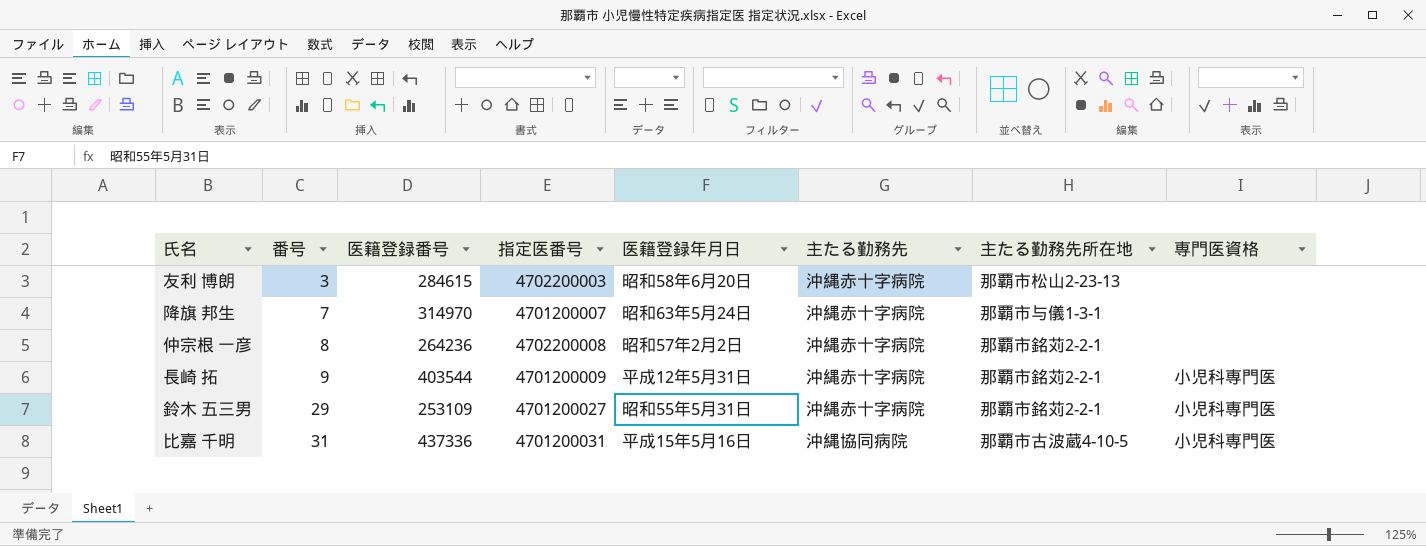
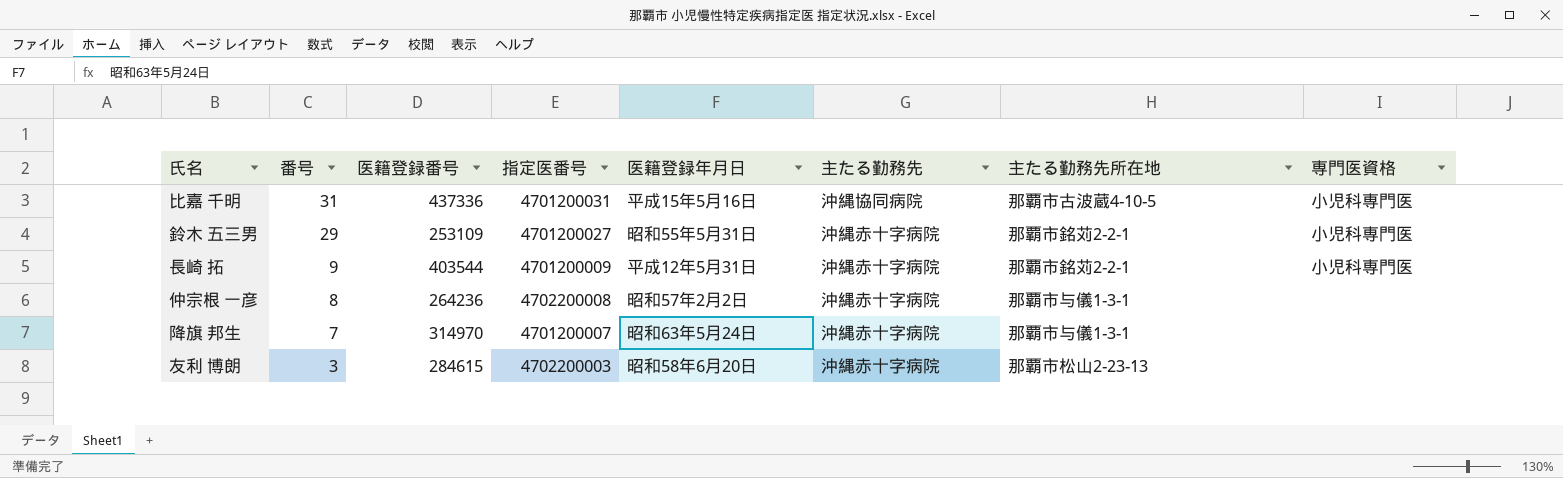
row order: 番号 ascending -> 番号 descending
仲宗根 一彦 | 主たる勤務先所在地: 那覇市銘苅2-2-1 -> 那覇市与儀1-3-1

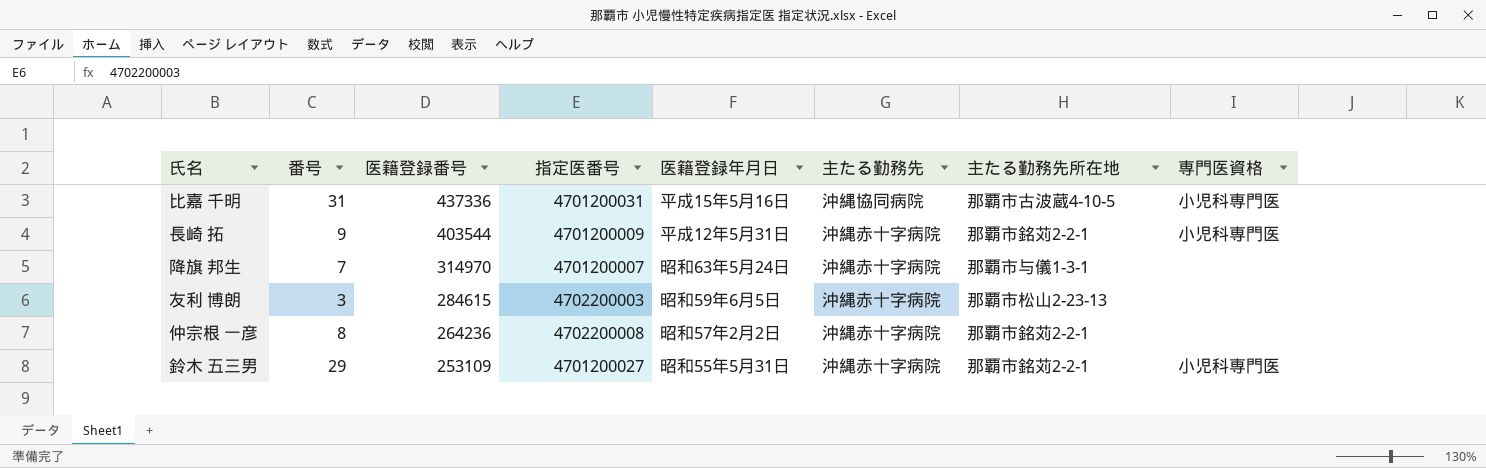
row order: 番号 descending -> 医籍登録番号 descending
友利 博朗 | 医籍登録年月日: 昭和58年6月20日 -> 昭和59年6月5日
仲宗根 一彦 | 主たる勤務先所在地: 那覇市与儀1-3-1 -> 那覇市銘苅2-2-1

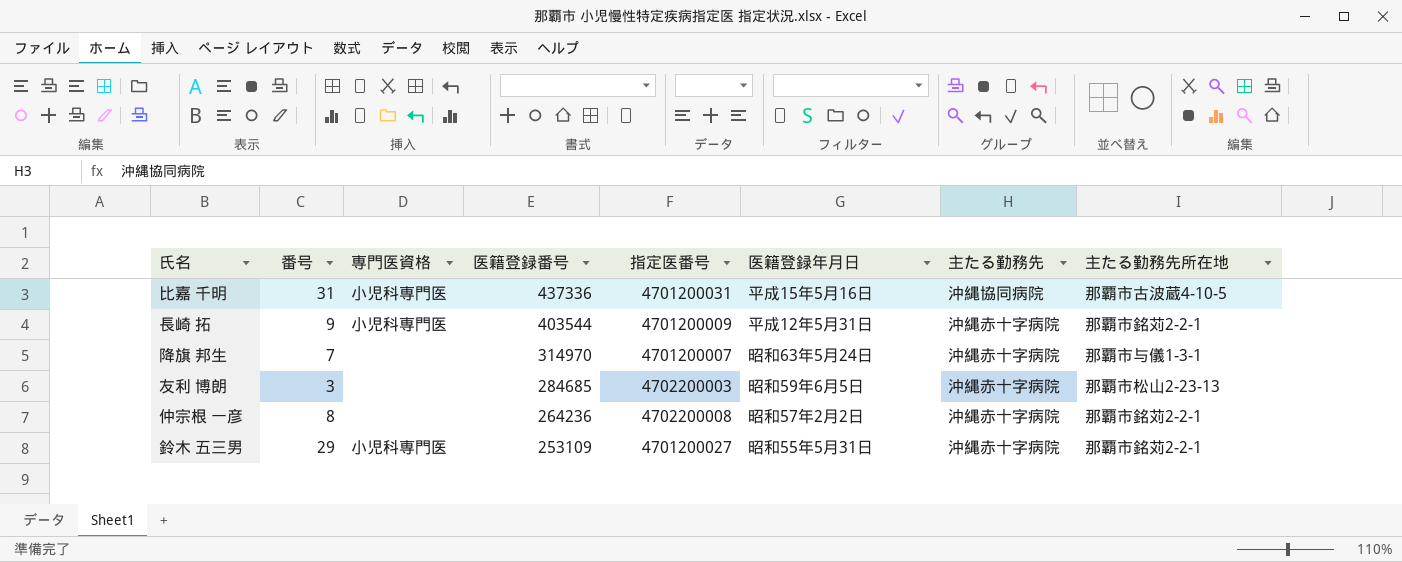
column 専門医資格 | position: 8 -> 3
友利 博朗 | 医籍登録番号: 284615 -> 284685

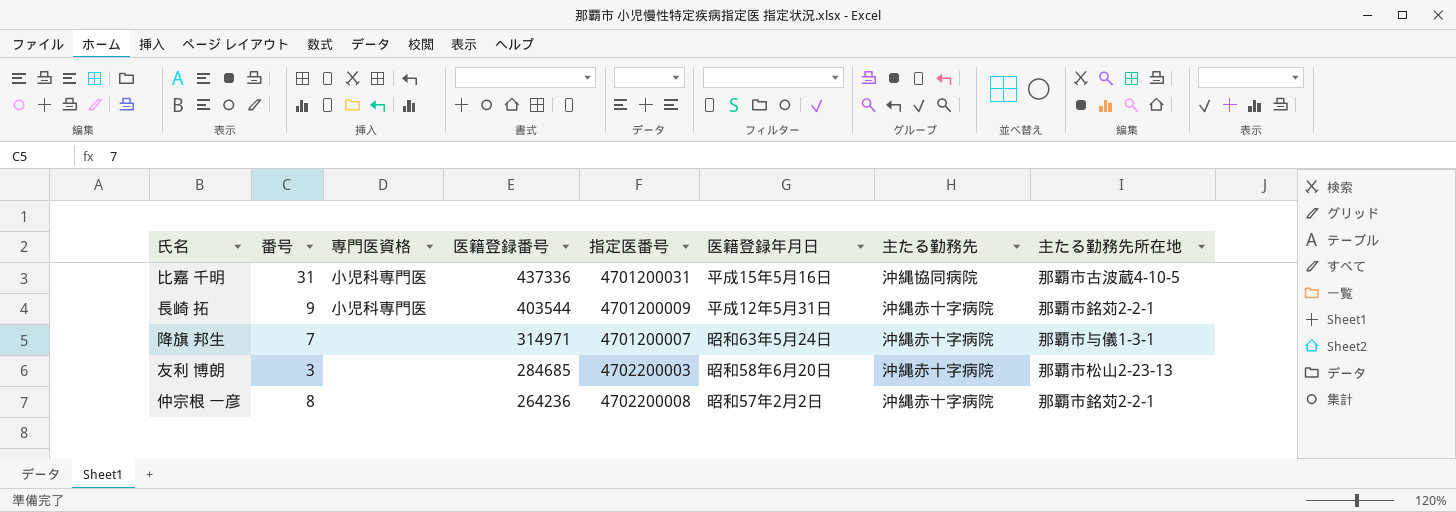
row 鈴木 五三男: 29 | 小児科専門医 | 253109 | 4701200027 | 昭和55年5月31日 | 沖縄赤十字病院 | 那覇市銘苅2-2-1 -> none
降旗 邦生 | 医籍登録番号: 314970 -> 314971
友利 博朗 | 医籍登録年月日: 昭和59年6月5日 -> 昭和58年6月20日

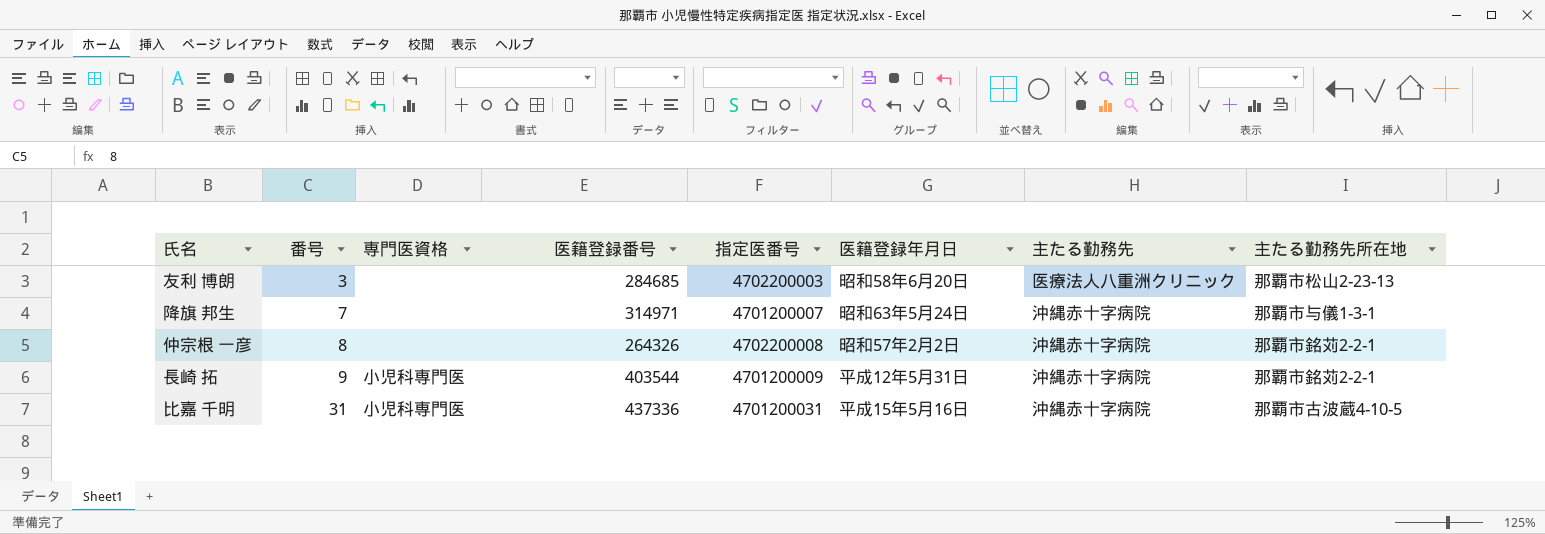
row order: 医籍登録番号 descending -> 番号 ascending
友利 博朗 | 主たる勤務先: 沖縄赤十字病院 -> 医療法人八重洲クリニック
仲宗根 一彦 | 医籍登録番号: 264236 -> 264326
比嘉 千明 | 主たる勤務先: 沖縄協同病院 -> 沖縄赤十字病院

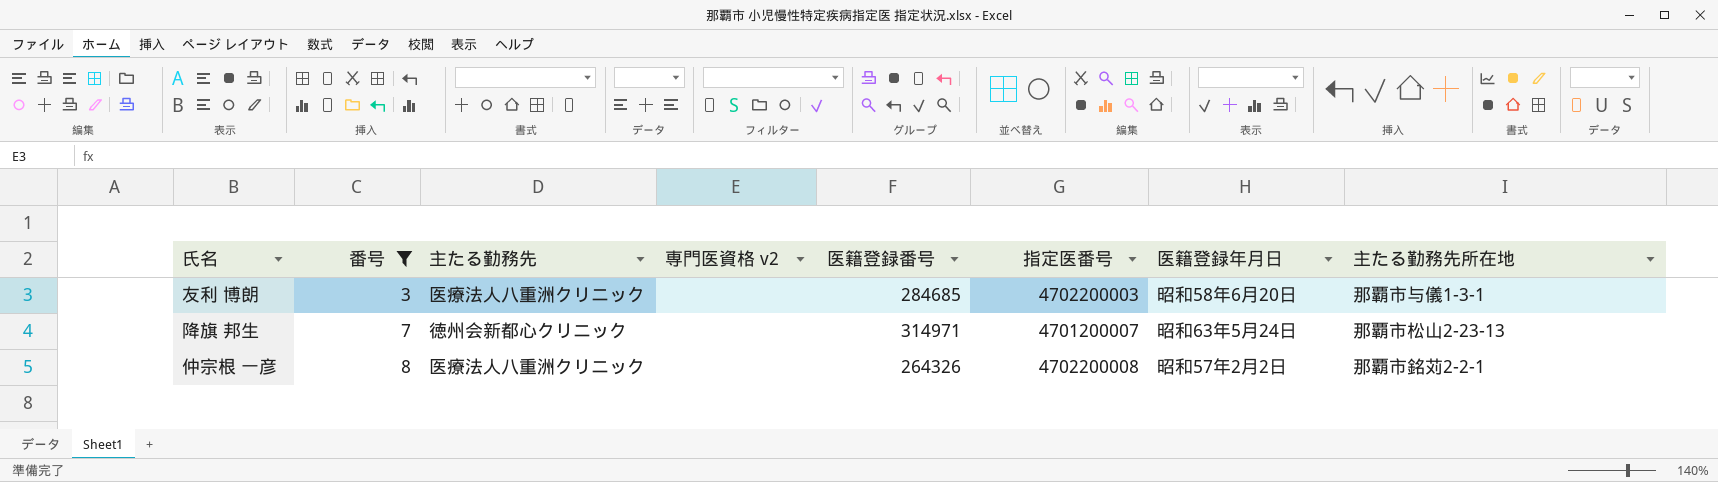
filter: none -> 番号 <= 8
column 主たる勤務先 | position: 7 -> 3
column name: 専門医資格 -> 専門医資格 v2
友利 博朗 | 主たる勤務先所在地: 那覇市松山2-23-13 -> 那覇市与儀1-3-1
降旗 邦生 | 主たる勤務先: 沖縄赤十字病院 -> 徳州会新都心クリニック
降旗 邦生 | 主たる勤務先所在地: 那覇市与儀1-3-1 -> 那覇市松山2-23-13
仲宗根 一彦 | 主たる勤務先: 沖縄赤十字病院 -> 医療法人八重洲クリニック

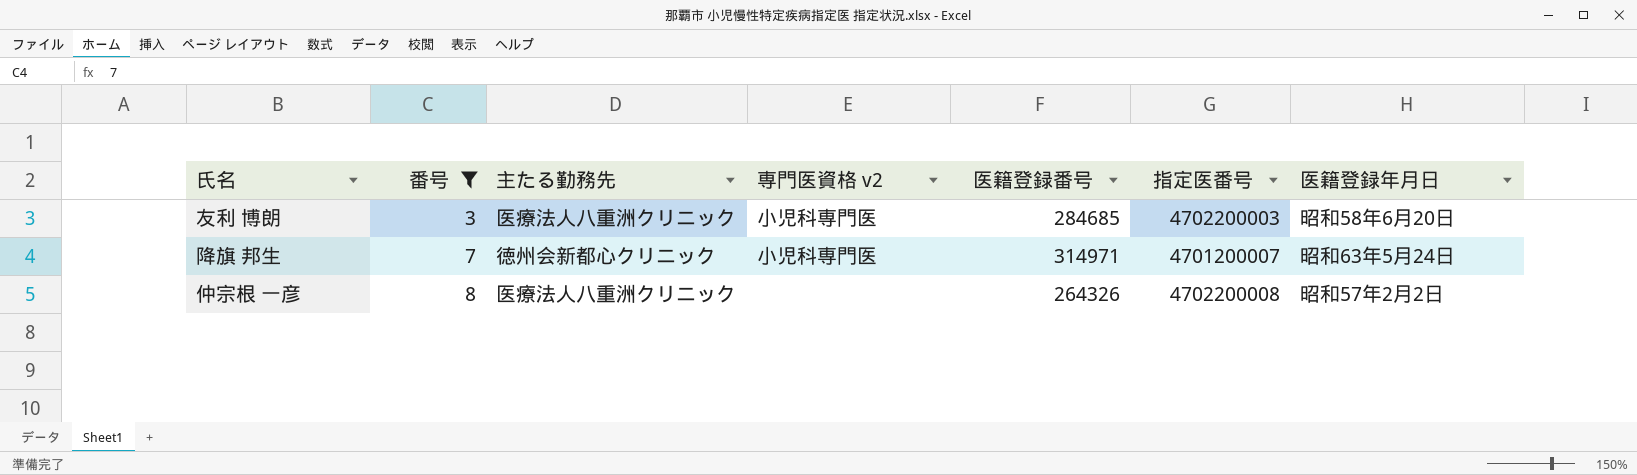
column 主たる勤務先所在地 | position: 8 -> none
友利 博朗 | 専門医資格 v2: none -> 小児科専門医
降旗 邦生 | 専門医資格 v2: none -> 小児科専門医

